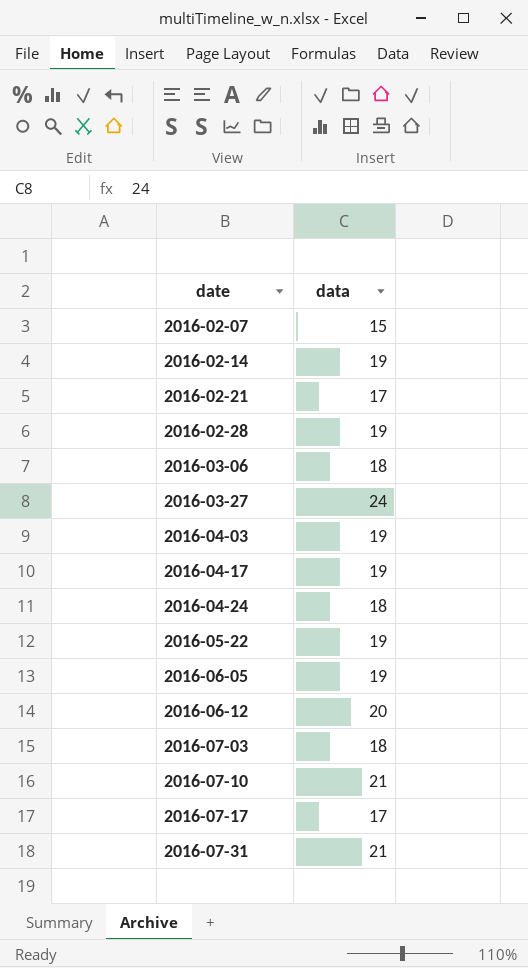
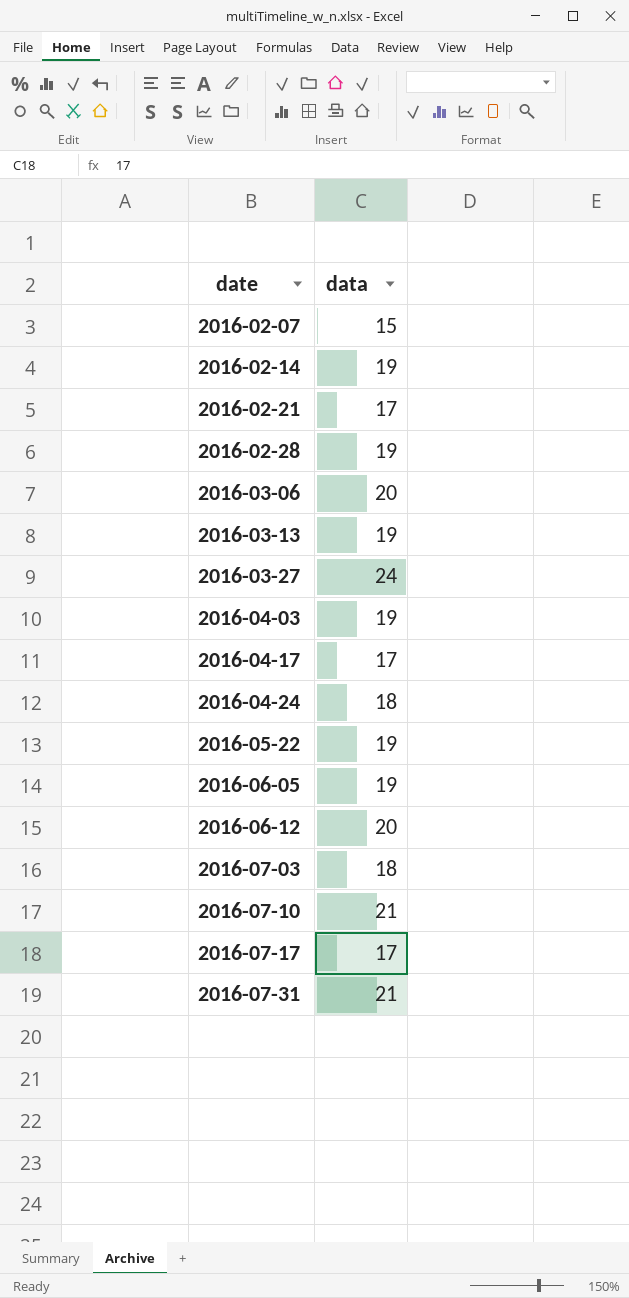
2016-03-06 | data: 18 -> 20
row 2016-03-13: none -> 19
2016-04-17 | data: 19 -> 17

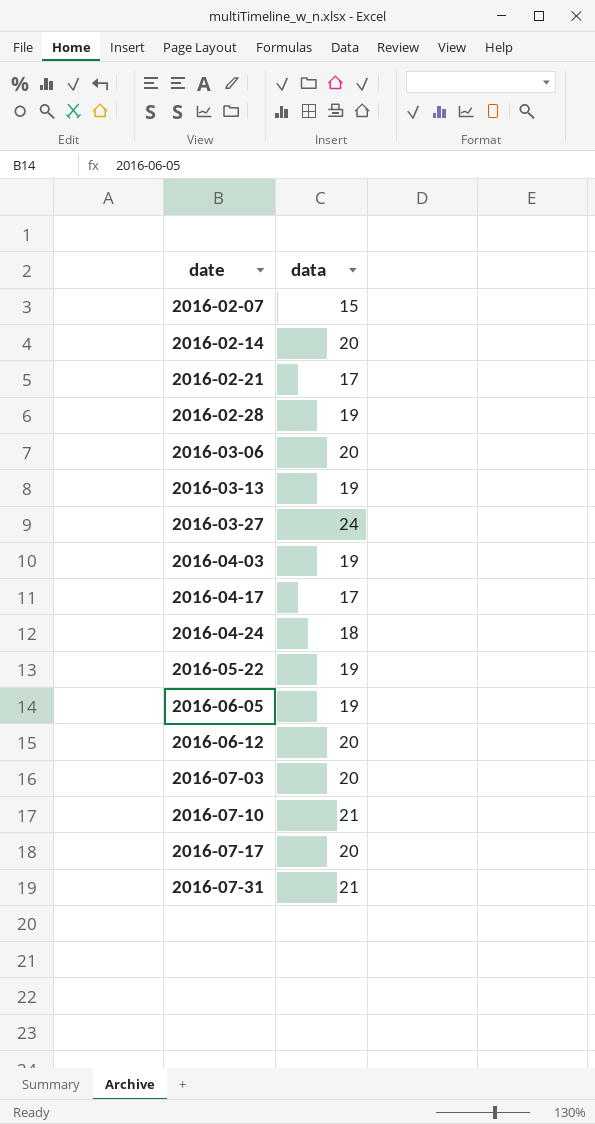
2016-02-14 | data: 19 -> 20
2016-07-03 | data: 18 -> 20
2016-07-17 | data: 17 -> 20

